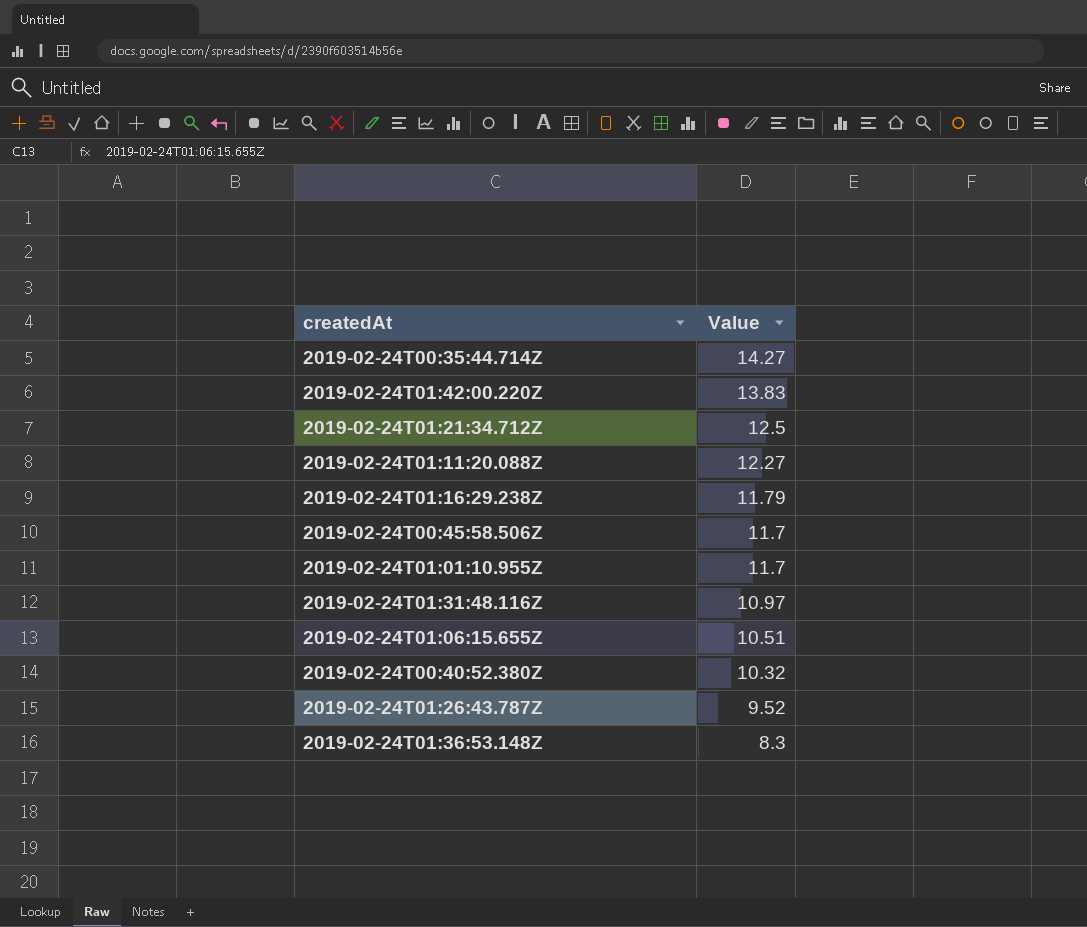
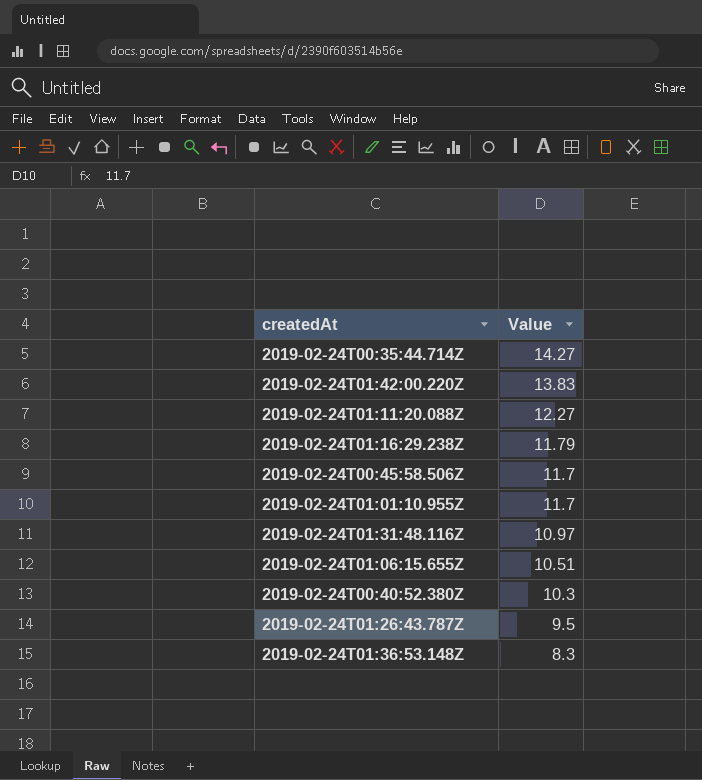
row 2019-02-24T01:21:34.712Z: 12.5 -> none
2019-02-24T00:40:52.380Z | Value: 10.32 -> 10.3
2019-02-24T01:26:43.787Z | Value: 9.52 -> 9.5

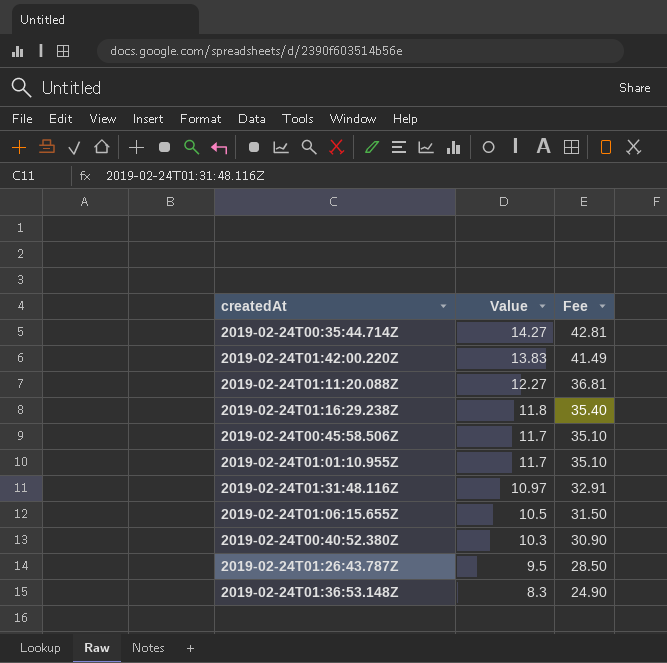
column Fee | formula: none -> [Value] * 3
2019-02-24T01:16:29.238Z | Value: 11.79 -> 11.8
2019-02-24T01:06:15.655Z | Value: 10.51 -> 10.5

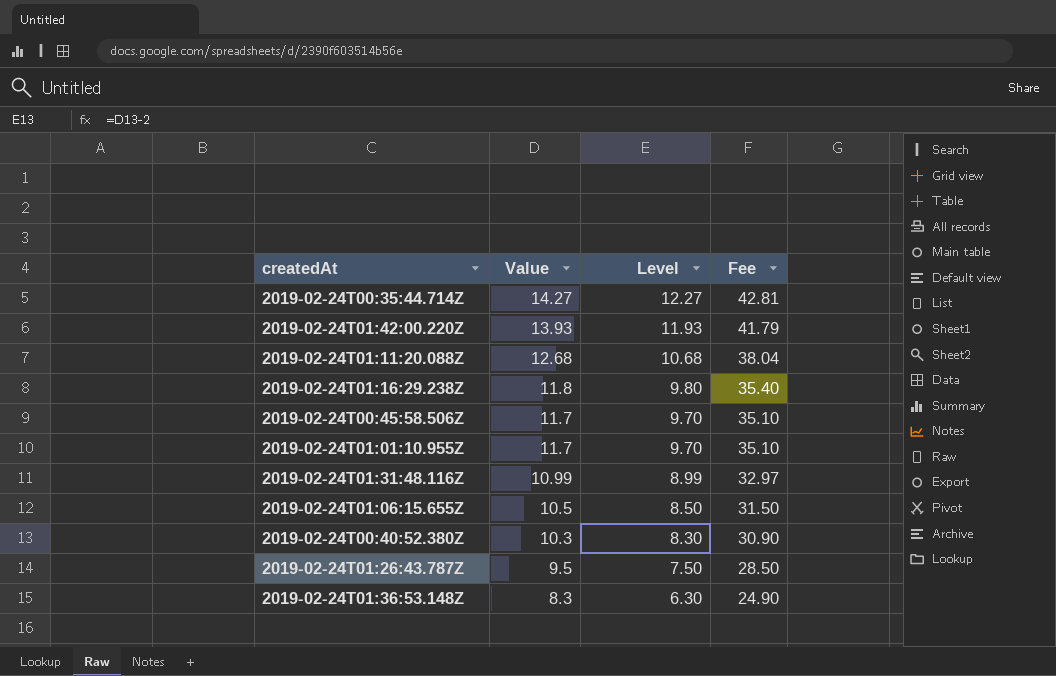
column Level | formula: none -> [Value] - 2
2019-02-24T01:42:00.220Z | Value: 13.83 -> 13.93
2019-02-24T01:42:00.220Z | Fee: 41.49 -> 41.79
2019-02-24T01:11:20.088Z | Value: 12.27 -> 12.68
2019-02-24T01:11:20.088Z | Fee: 36.81 -> 38.04
2019-02-24T01:31:48.116Z | Value: 10.97 -> 10.99
2019-02-24T01:31:48.116Z | Fee: 32.91 -> 32.97

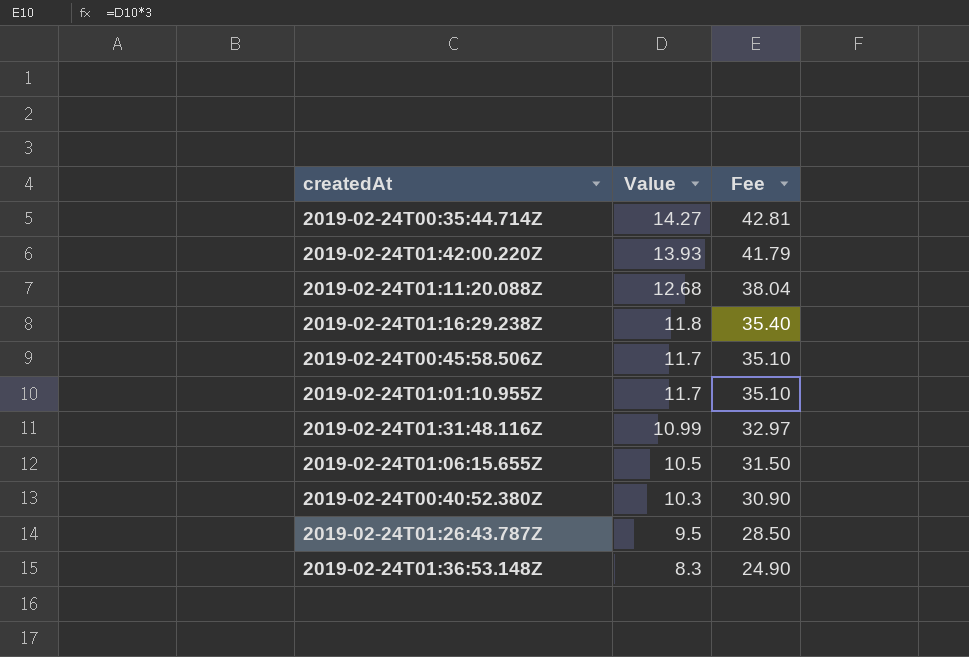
column Level | formula: [Value] - 2 -> none

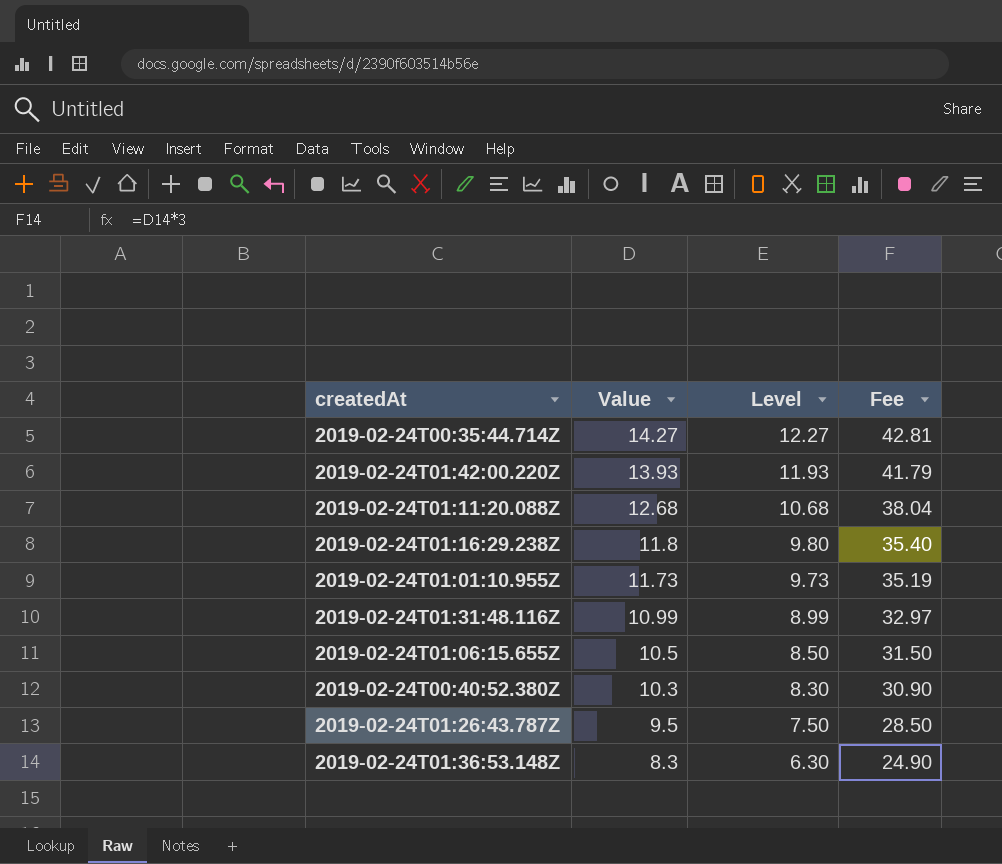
column Level | formula: none -> [Value] - 2
row 2019-02-24T00:45:58.506Z: 11.7 | 35.10 -> none
2019-02-24T01:01:10.955Z | Value: 11.7 -> 11.73
2019-02-24T01:01:10.955Z | Fee: 35.10 -> 35.19

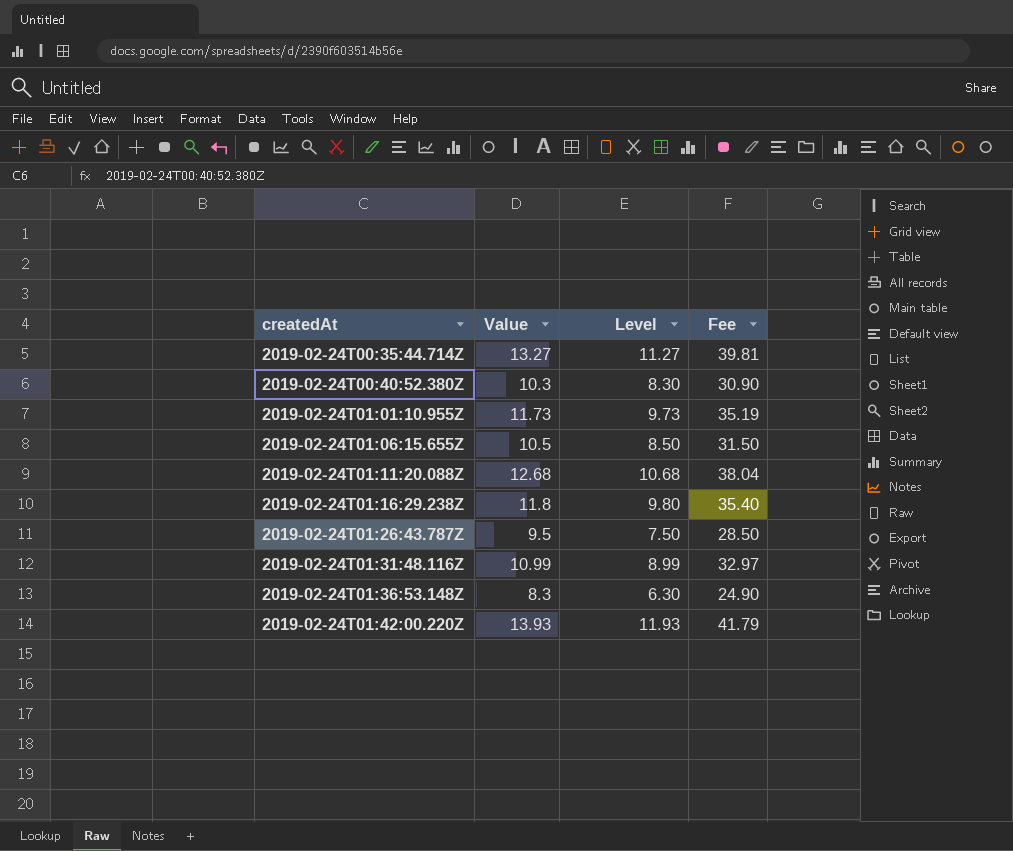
row order: Value descending -> createdAt ascending
2019-02-24T00:35:44.714Z | Value: 14.27 -> 13.27
2019-02-24T00:35:44.714Z | Level: 12.27 -> 11.27
2019-02-24T00:35:44.714Z | Fee: 42.81 -> 39.81

